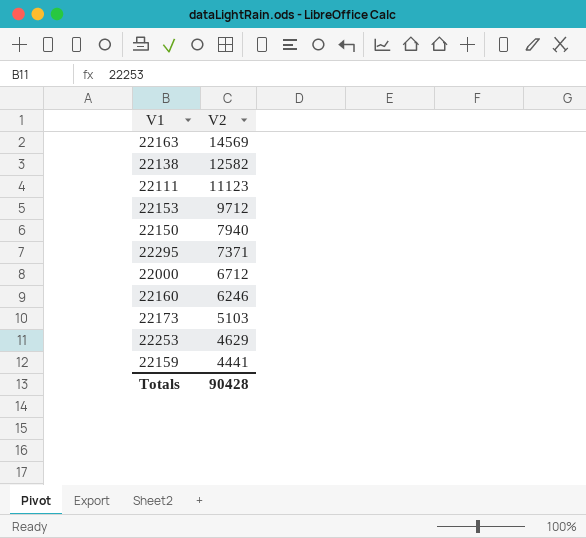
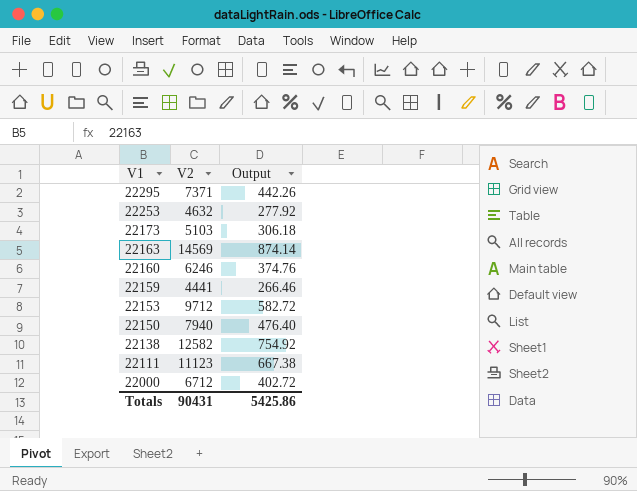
row order: V2 descending -> V1 descending
column Output | formula: none -> [V2] * 0.06
22253 | V2: 4629 -> 4632
Totals | V2: 90428 -> 90431

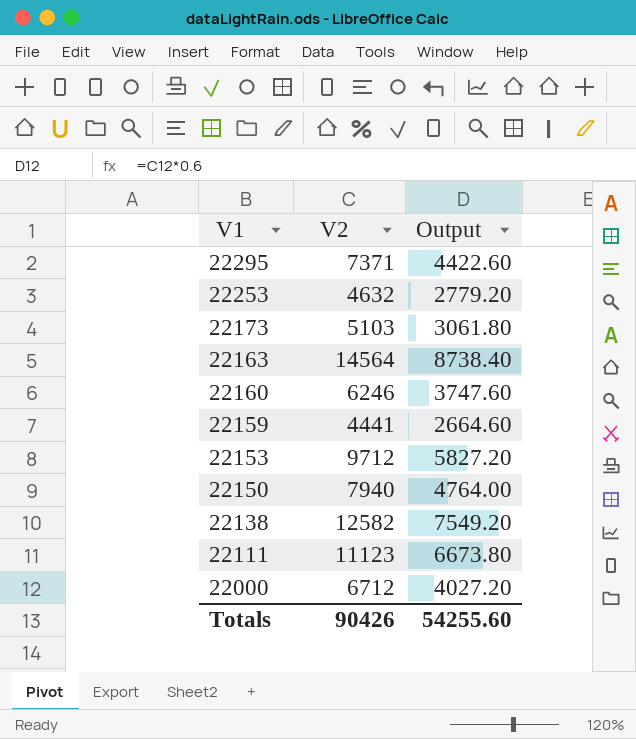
column Output | formula: [V2] * 0.06 -> [V2] * 0.6
22163 | V2: 14569 -> 14564
Totals | V2: 90431 -> 90426
Totals | Output: 5425.86 -> 54255.60

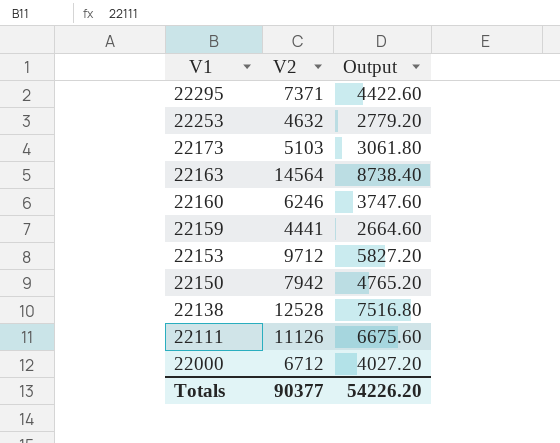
22150 | V2: 7940 -> 7942
22150 | Output: 4764.00 -> 4765.20
22138 | V2: 12582 -> 12528
22138 | Output: 7549.20 -> 7516.80
22111 | V2: 11123 -> 11126
22111 | Output: 6673.80 -> 6675.60
Totals | V2: 90426 -> 90377
Totals | Output: 54255.60 -> 54226.20

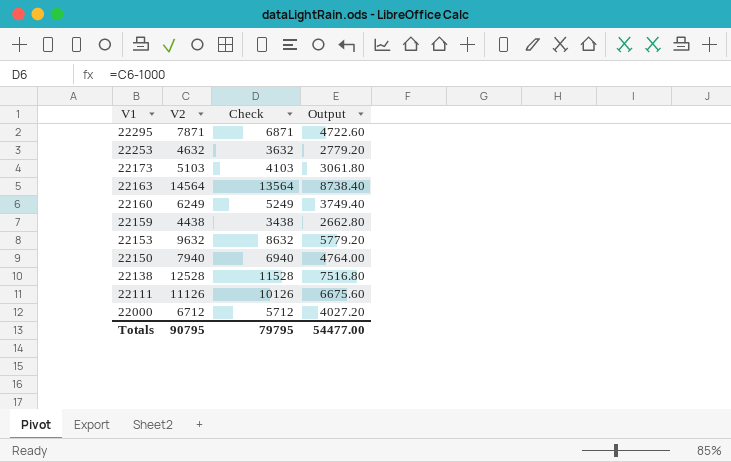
column Check | formula: none -> [V2] - 1000
22295 | V2: 7371 -> 7871
22295 | Output: 4422.60 -> 4722.60
22160 | V2: 6246 -> 6249
22160 | Output: 3747.60 -> 3749.40
22159 | V2: 4441 -> 4438
22159 | Output: 2664.60 -> 2662.80
22153 | V2: 9712 -> 9632
22153 | Output: 5827.20 -> 5779.20
22150 | V2: 7942 -> 7940
22150 | Output: 4765.20 -> 4764.00
Totals | V2: 90377 -> 90795
Totals | Output: 54226.20 -> 54477.00

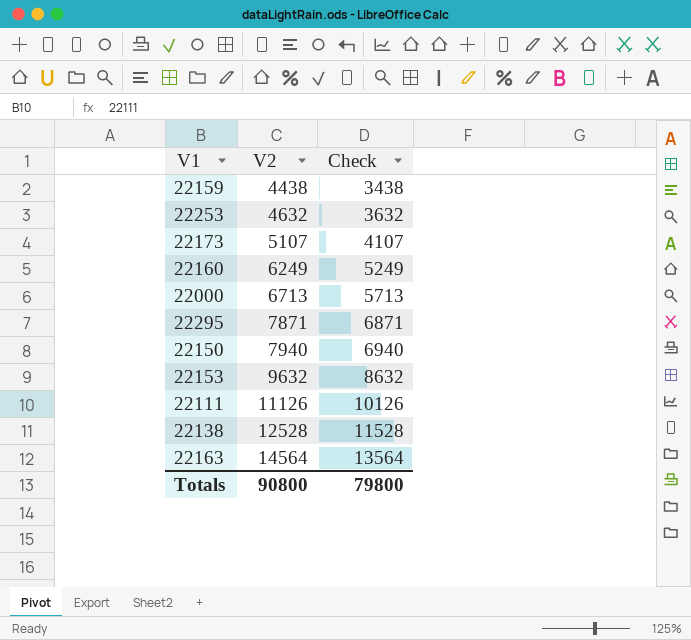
row order: V1 descending -> V2 ascending
column Output | formula: [V2] * 0.6 -> none
22173 | V2: 5103 -> 5107
22173 | Check: 4103 -> 4107
22000 | V2: 6712 -> 6713
22000 | Check: 5712 -> 5713
Totals | V2: 90795 -> 90800
Totals | Check: 79795 -> 79800

